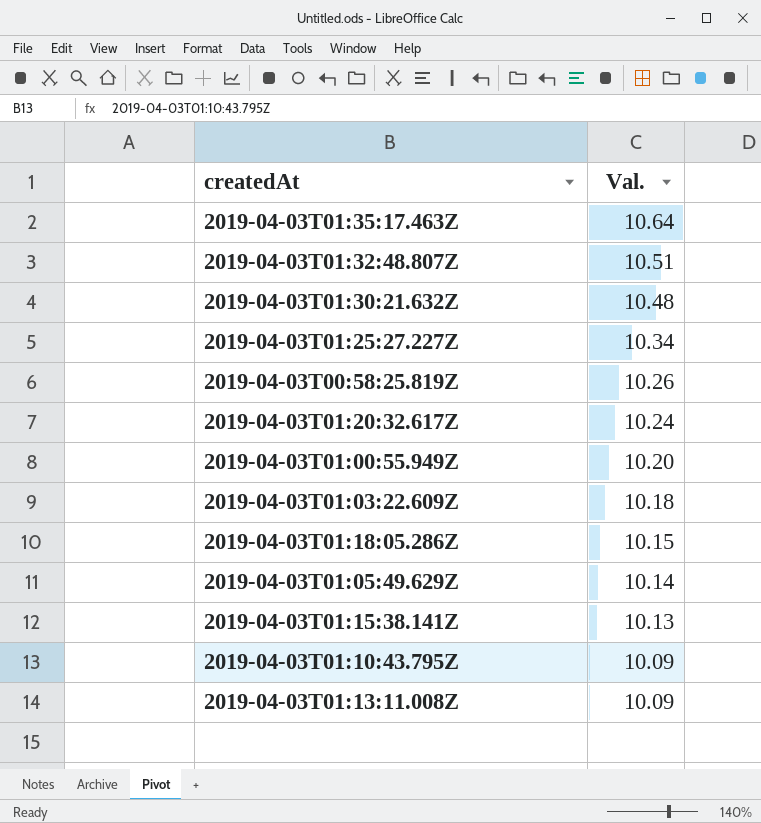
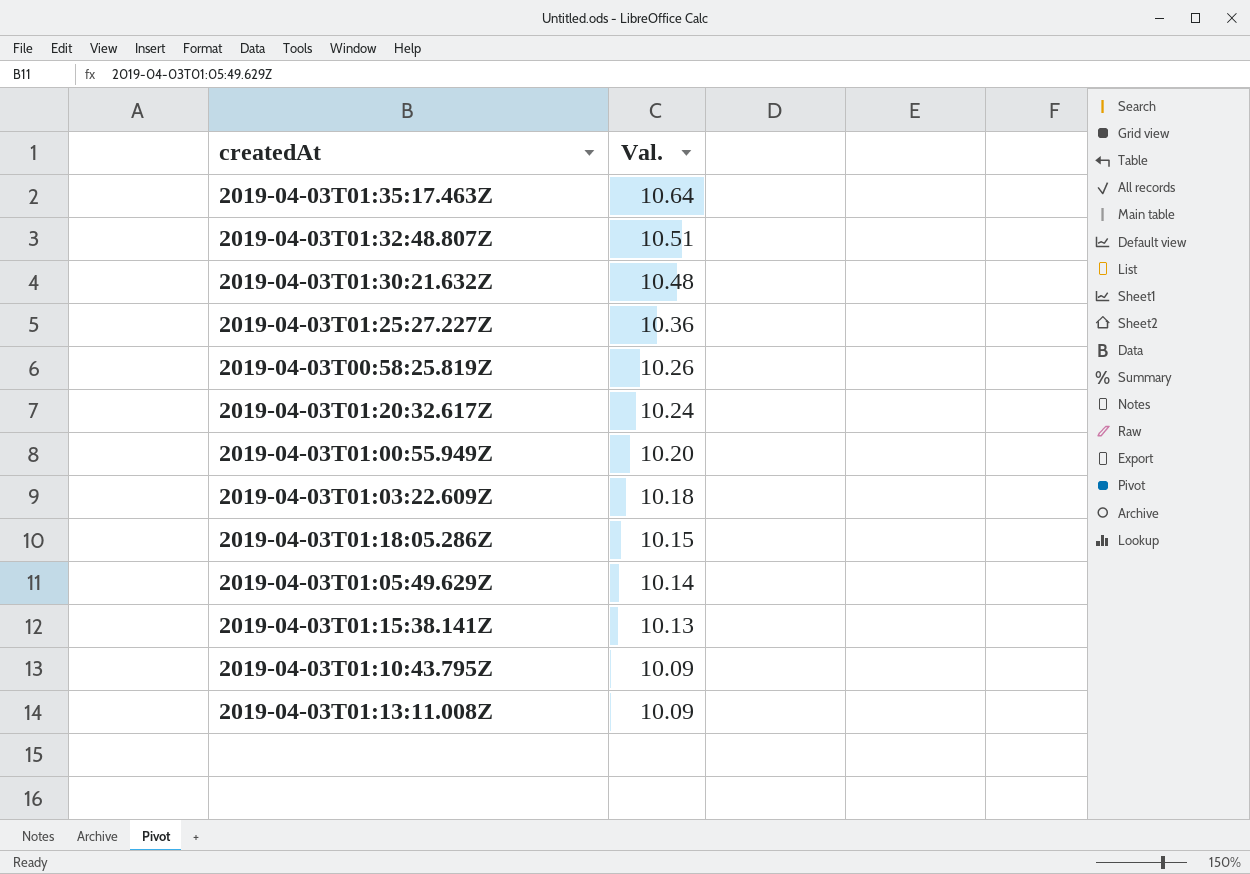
2019-04-03T01:25:27.227Z | Val.: 10.34 -> 10.36

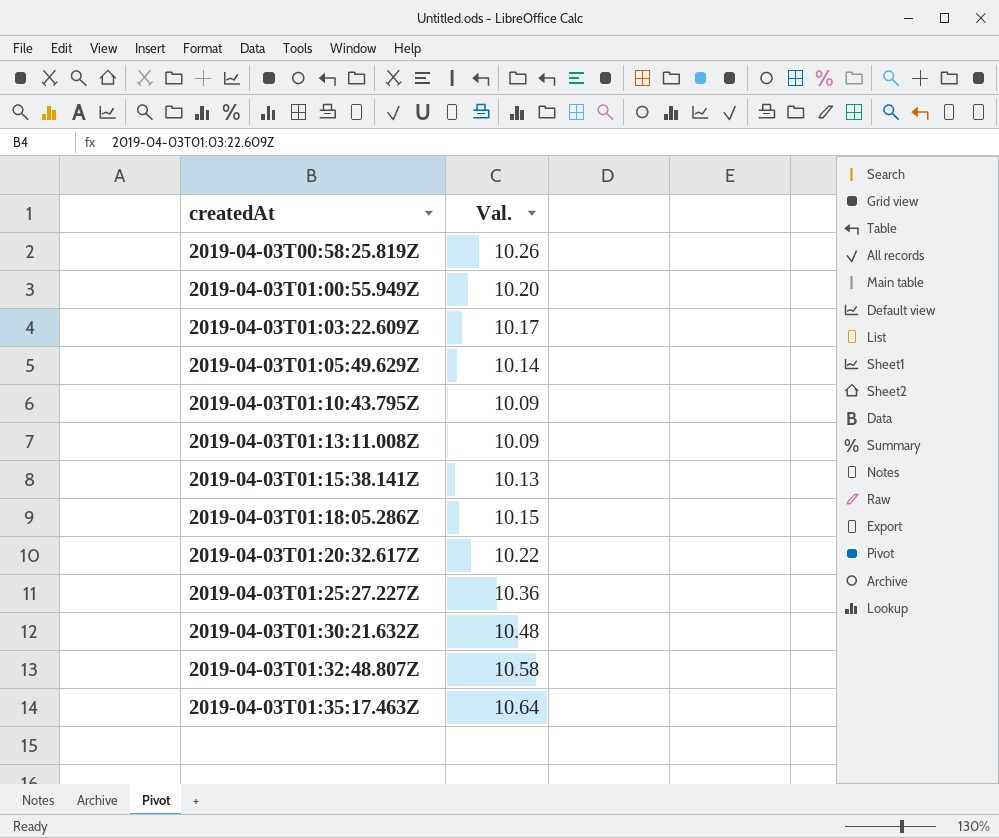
row order: Val. descending -> createdAt ascending
2019-04-03T01:03:22.609Z | Val.: 10.18 -> 10.17
2019-04-03T01:20:32.617Z | Val.: 10.24 -> 10.22
2019-04-03T01:32:48.807Z | Val.: 10.51 -> 10.58

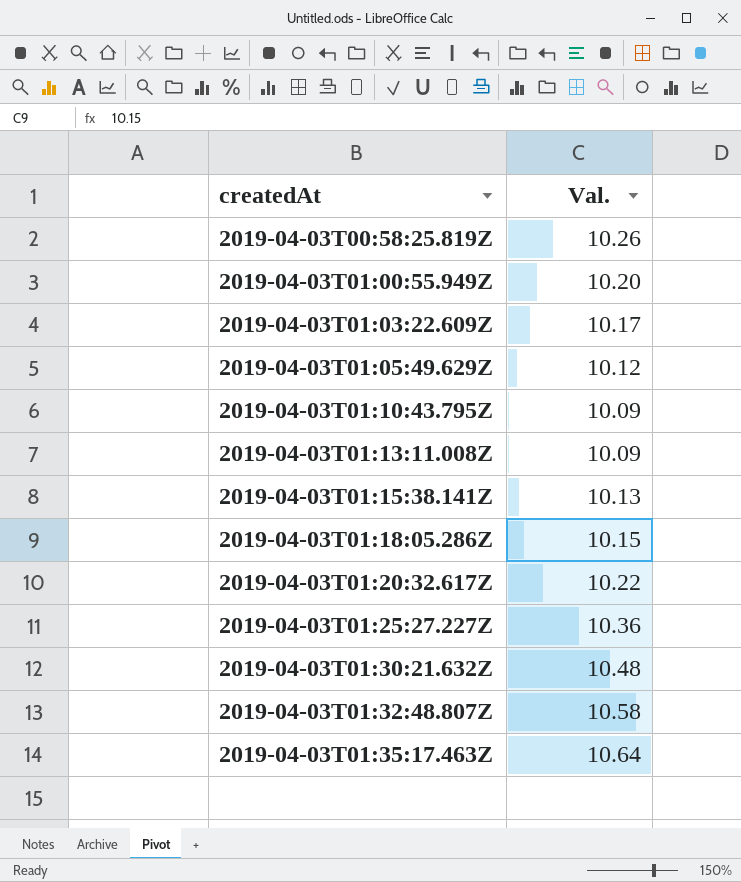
2019-04-03T01:05:49.629Z | Val.: 10.14 -> 10.12

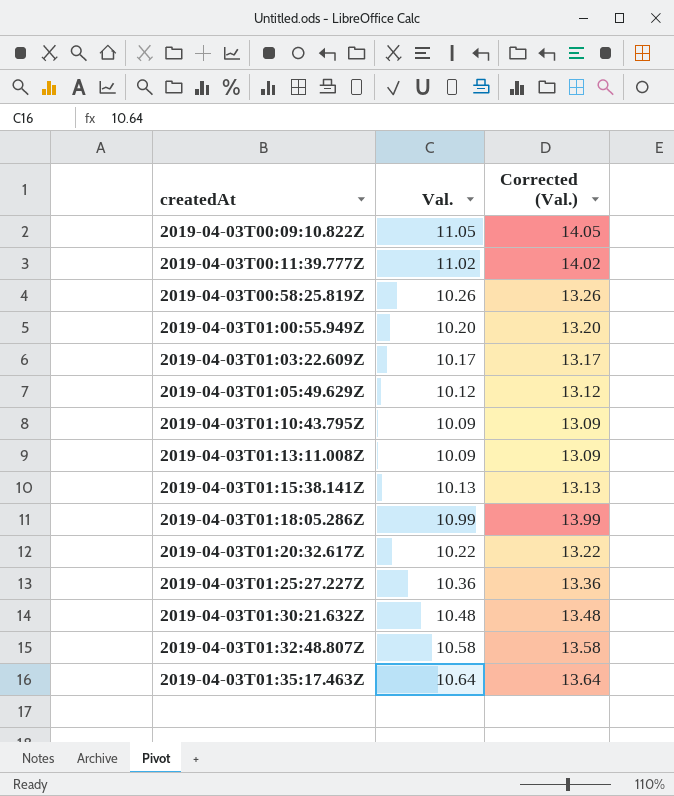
column Corrected (Val.) | formula: none -> [Val.] + 3
row 2019-04-03T00:09:10.822Z: none -> 11.05 | 14.05
row 2019-04-03T00:11:39.777Z: none -> 11.02 | 14.02
2019-04-03T01:18:05.286Z | Val.: 10.15 -> 10.99

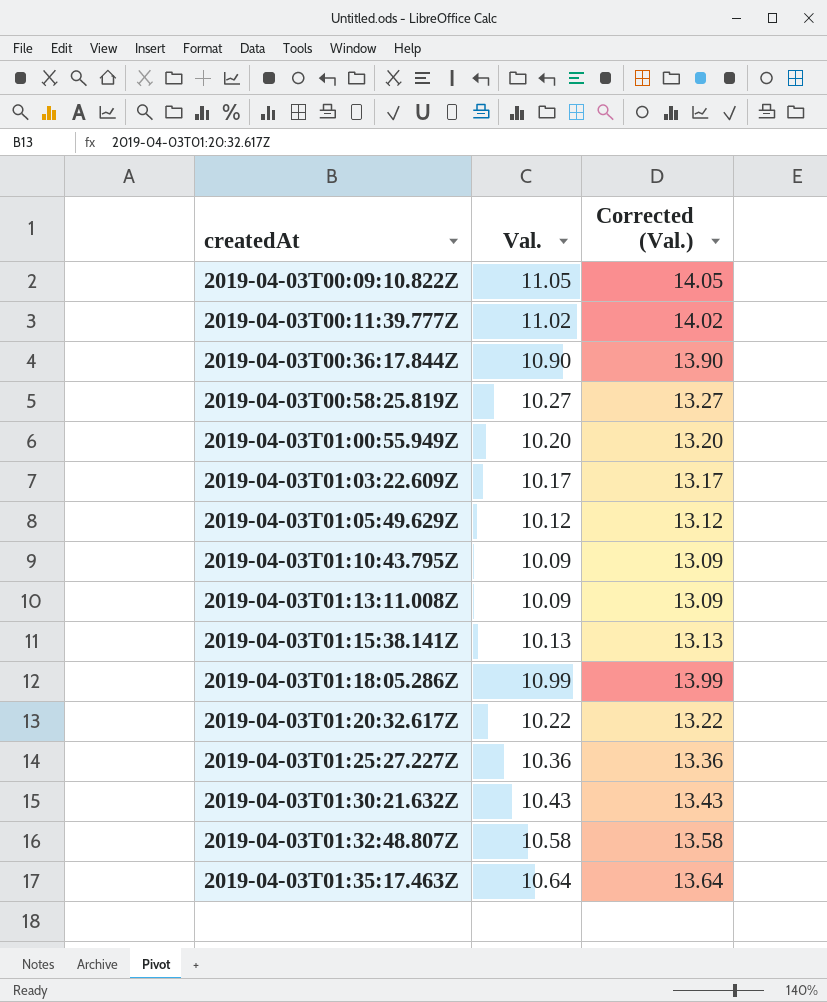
row 2019-04-03T00:36:17.844Z: none -> 10.90 | 13.90
2019-04-03T00:58:25.819Z | Val.: 10.26 -> 10.27
2019-04-03T00:58:25.819Z | Corrected (Val.): 13.26 -> 13.27
2019-04-03T01:30:21.632Z | Val.: 10.48 -> 10.43
2019-04-03T01:30:21.632Z | Corrected (Val.): 13.48 -> 13.43

